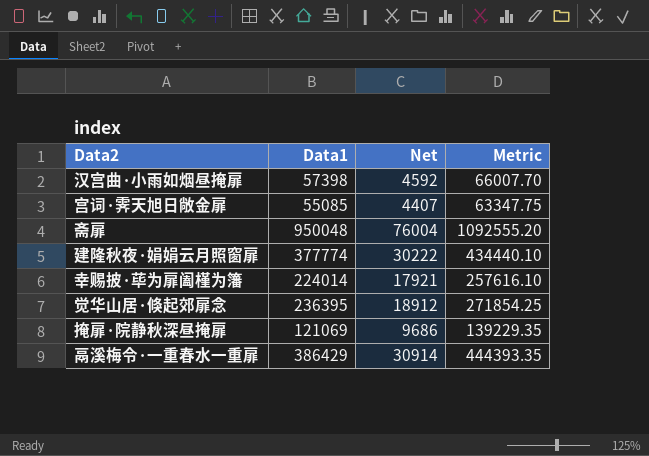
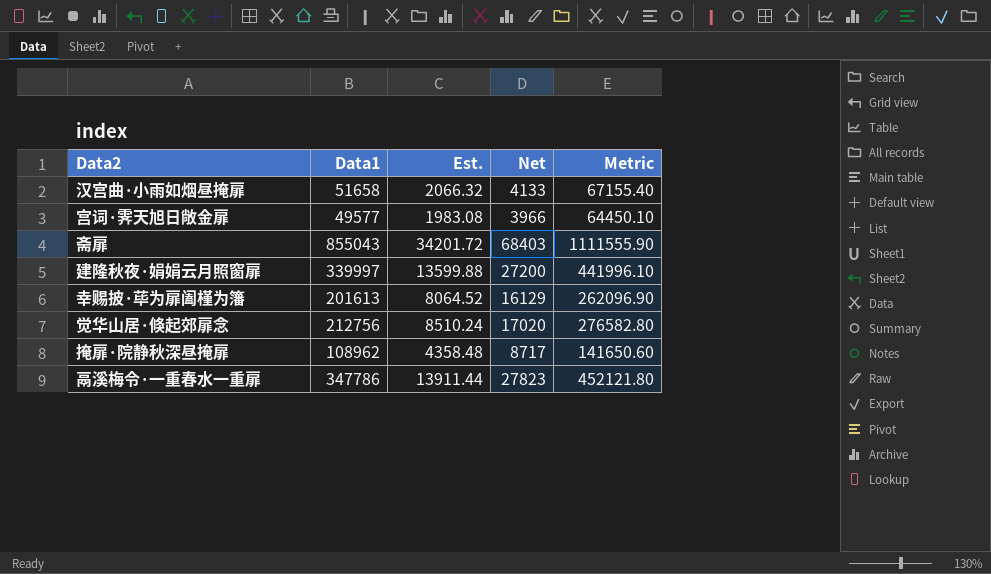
column Est. | formula: none -> [Data1] * 0.04
column Metric | formula: [Data1] * 1.15 -> [Data1] * 1.3
汉宫曲·小雨如烟昼掩扉 | Data1: 57398 -> 51658
汉宫曲·小雨如烟昼掩扉 | Net: 4592 -> 4133
宫词·霁天旭日敞金扉 | Data1: 55085 -> 49577
宫词·霁天旭日敞金扉 | Net: 4407 -> 3966
斋扉 | Data1: 950048 -> 855043
斋扉 | Net: 76004 -> 68403
建隆秋夜·娟娟云月照窗扉 | Data1: 377774 -> 339997
建隆秋夜·娟娟云月照窗扉 | Net: 30222 -> 27200
幸赐披·荜为扉阖槿为籓 | Data1: 224014 -> 201613
幸赐披·荜为扉阖槿为籓 | Net: 17921 -> 16129
觉华山居·倏起郊扉念 | Data1: 236395 -> 212756
觉华山居·倏起郊扉念 | Net: 18912 -> 17020
掩扉·院静秋深昼掩扉 | Data1: 121069 -> 108962
掩扉·院静秋深昼掩扉 | Net: 9686 -> 8717
鬲溪梅令·一重春水一重扉 | Data1: 386429 -> 347786
鬲溪梅令·一重春水一重扉 | Net: 30914 -> 27823

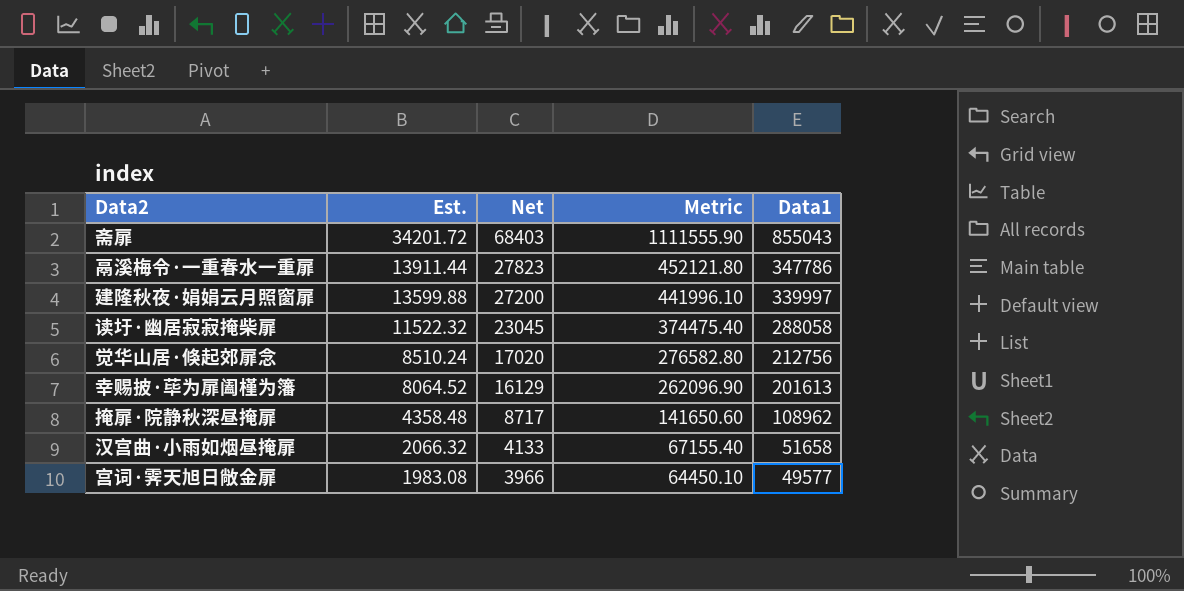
row order: none -> Est. descending
column Data1 | position: 2 -> 5
row 读圩·幽居寂寂掩柴扉: none -> 11522.32 | 23045 | 374475.40 | 288058

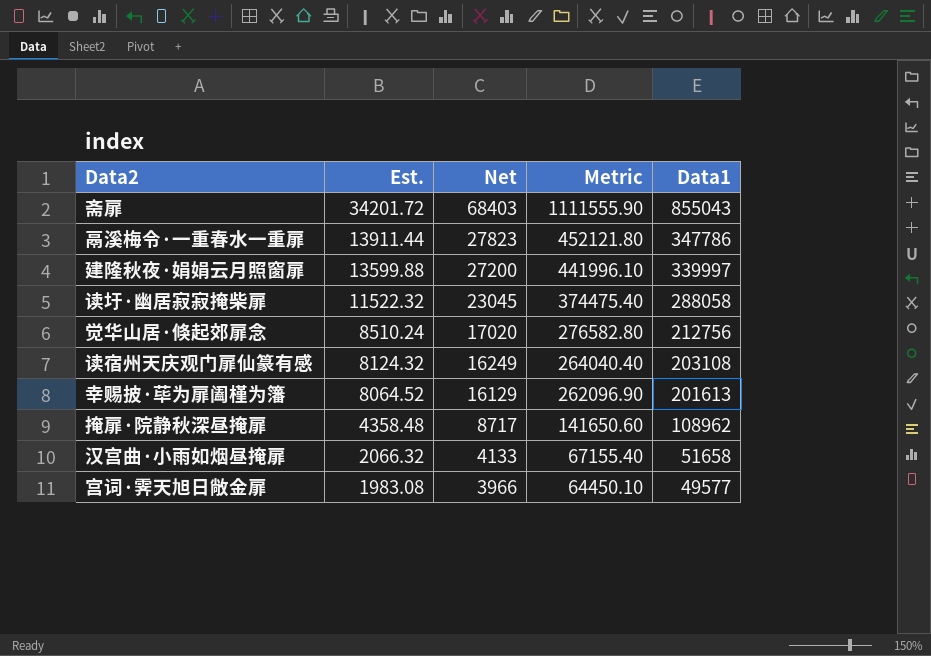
row 读宿州天庆观门扉仙篆有感: none -> 8124.32 | 16249 | 264040.40 | 203108

